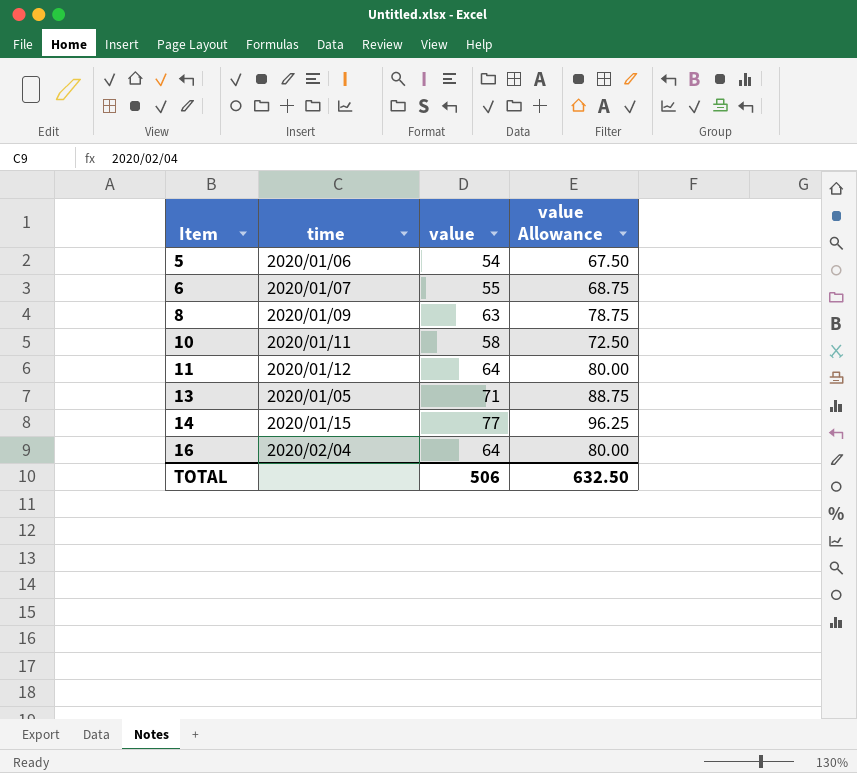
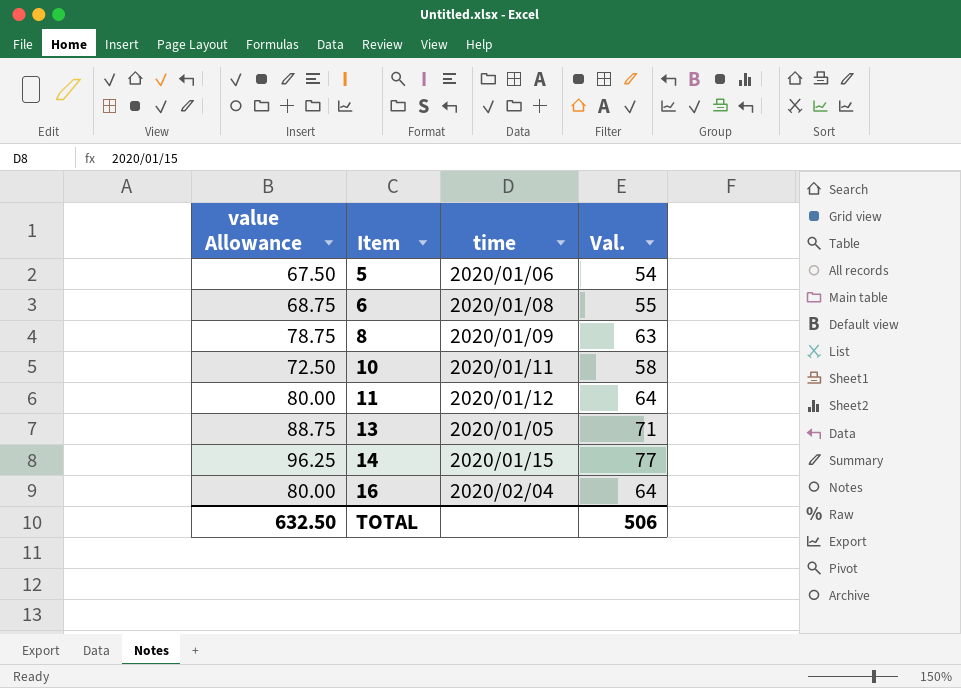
column value Allowance | position: 4 -> 1
column name: value -> Val.
6 | time: 2020/01/07 -> 2020/01/08

